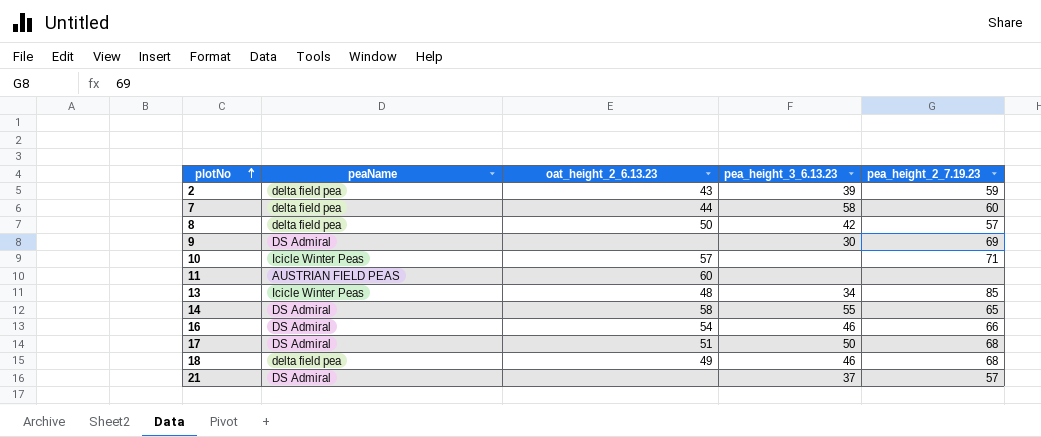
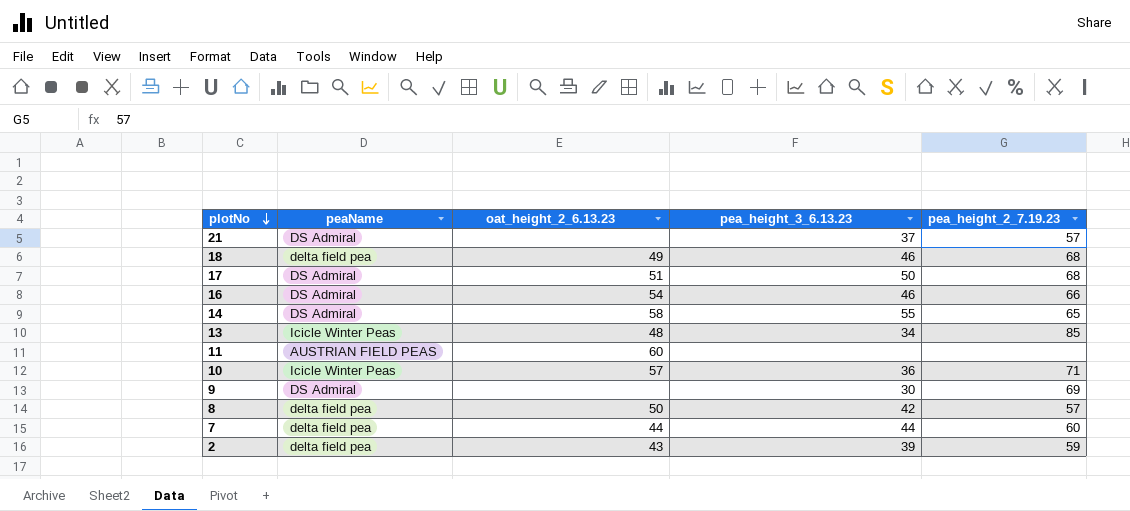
row order: plotNo ascending -> plotNo descending
10 | pea_height_3_6.13.23: none -> 36
7 | pea_height_3_6.13.23: 58 -> 44

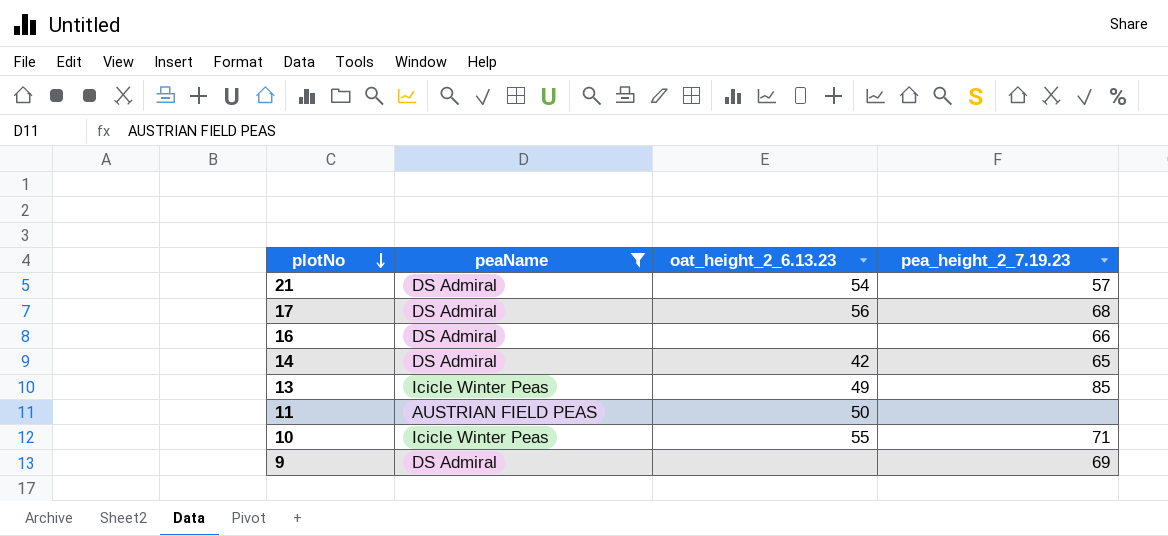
filter: none -> peaName != delta field pea
column pea_height_3_6.13.23 | position: 4 -> none
21 | oat_height_2_6.13.23: none -> 54
17 | oat_height_2_6.13.23: 51 -> 56
16 | oat_height_2_6.13.23: 54 -> none
14 | oat_height_2_6.13.23: 58 -> 42
13 | oat_height_2_6.13.23: 48 -> 49
11 | oat_height_2_6.13.23: 60 -> 50
10 | oat_height_2_6.13.23: 57 -> 55

